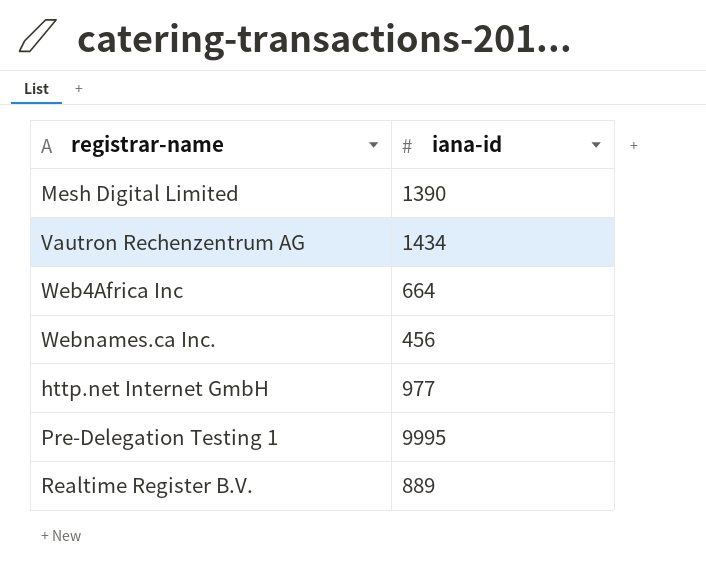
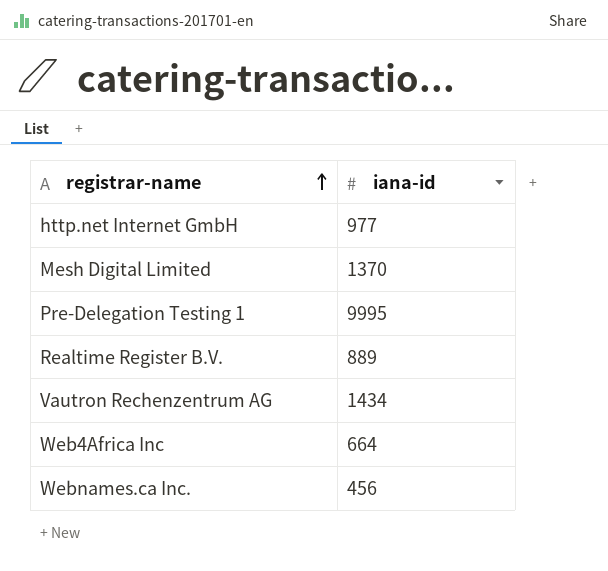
row order: none -> registrar-name ascending
Mesh Digital Limited | iana-id: 1390 -> 1370

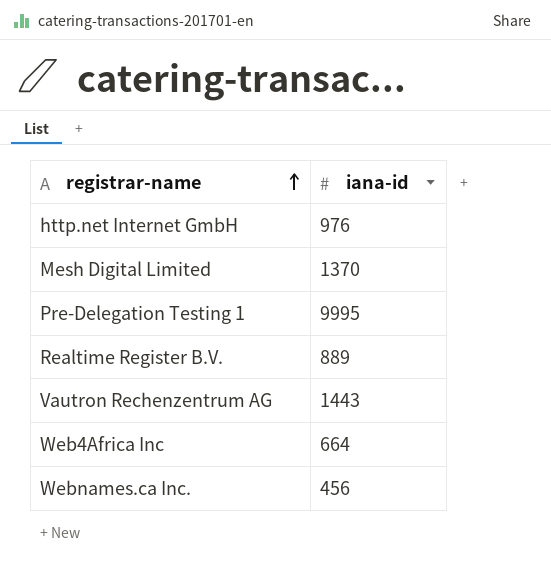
http.net Internet GmbH | iana-id: 977 -> 976
Vautron Rechenzentrum AG | iana-id: 1434 -> 1443

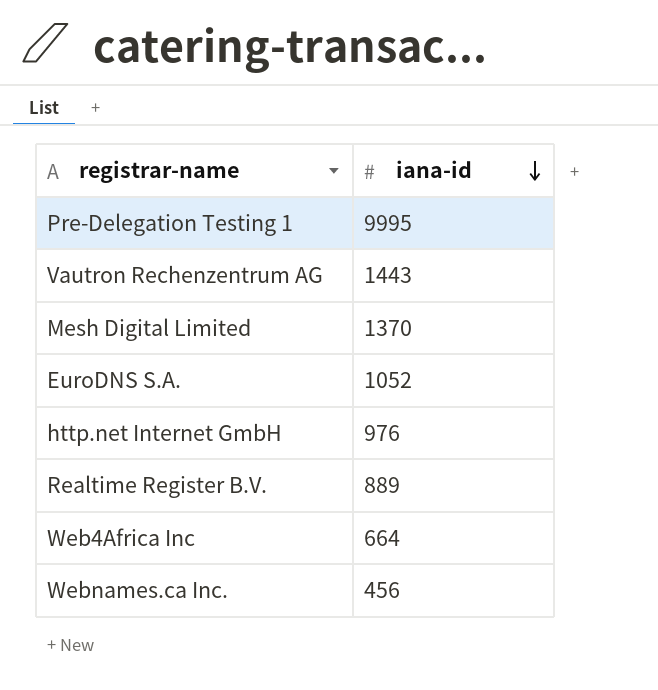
row order: registrar-name ascending -> iana-id descending
row EuroDNS S.A.: none -> 1052

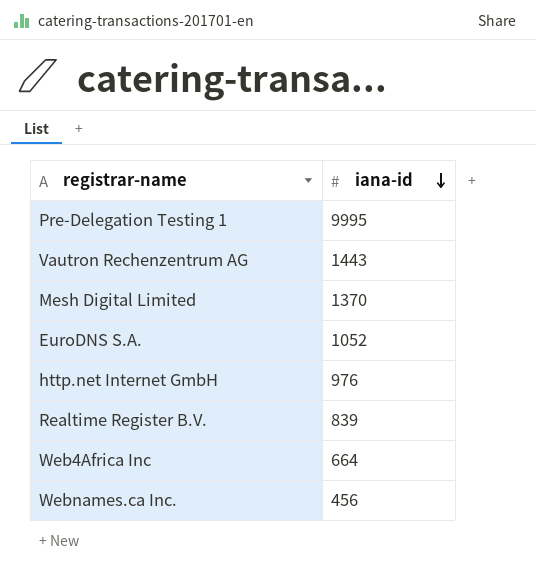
Realtime Register B.V. | iana-id: 889 -> 839

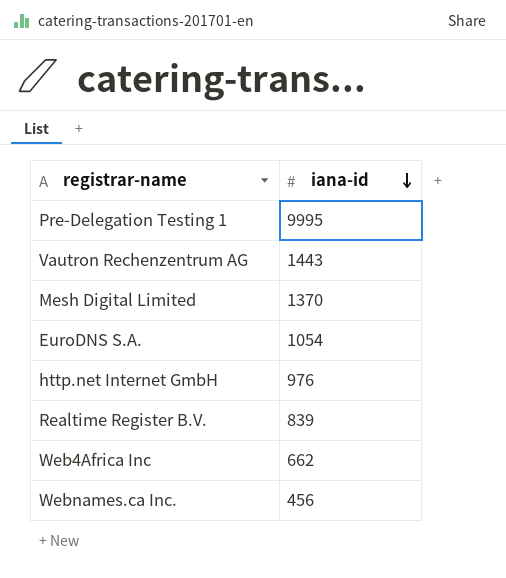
EuroDNS S.A. | iana-id: 1052 -> 1054
Web4Africa Inc | iana-id: 664 -> 662

